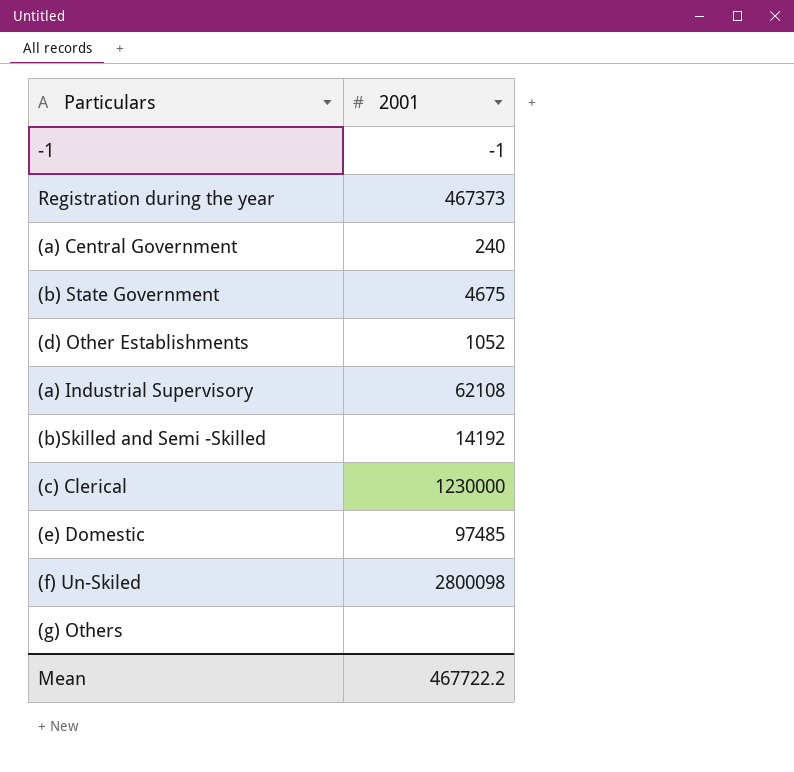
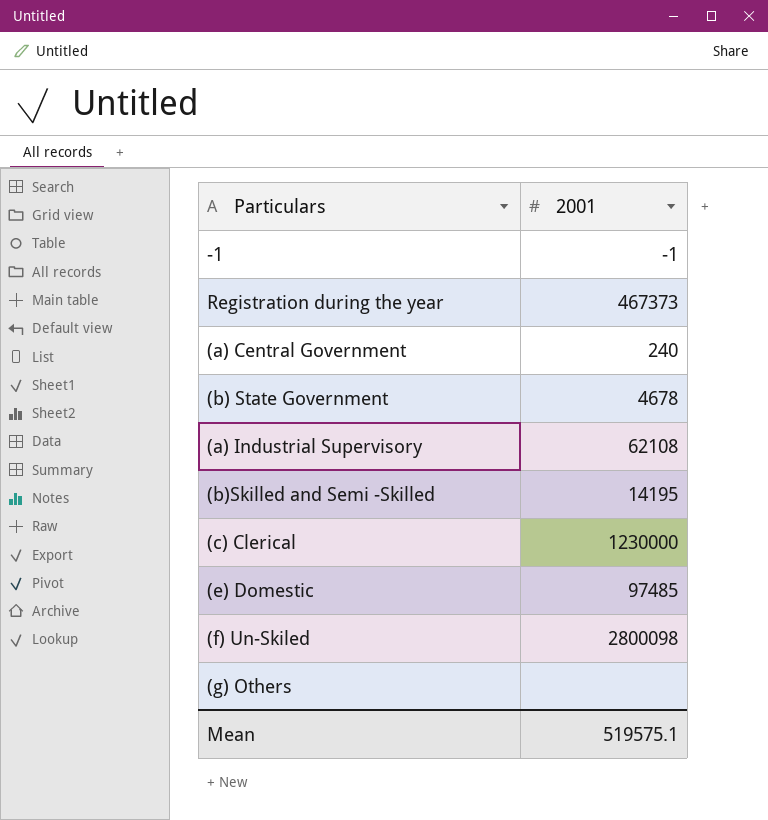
row (d) Other Establishments: 1052 -> none
(b) State Government | 2001: 4675 -> 4678
(b)Skilled and Semi -Skilled | 2001: 14192 -> 14195
Mean | 2001: 467722.2 -> 519575.1

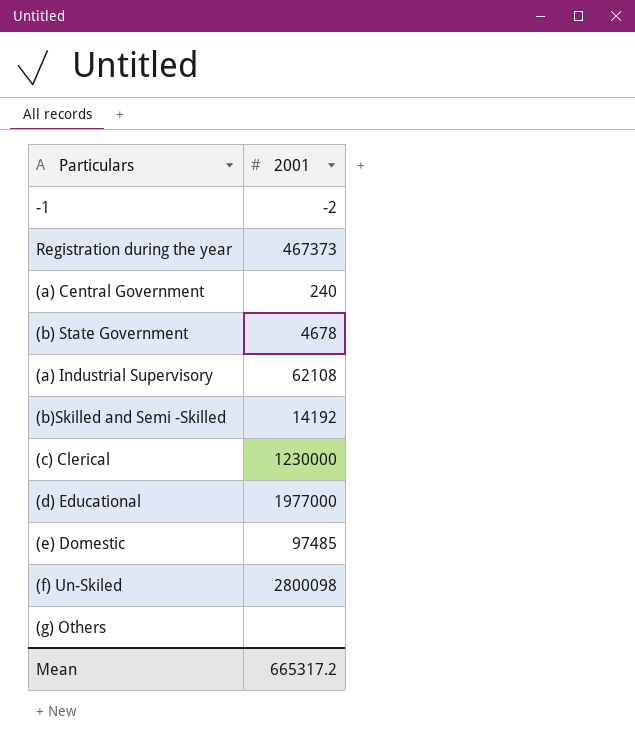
-1 | 2001: -1 -> -2
(b)Skilled and Semi -Skilled | 2001: 14195 -> 14192
row (d) Educational: none -> 1977000
Mean | 2001: 519575.1 -> 665317.2

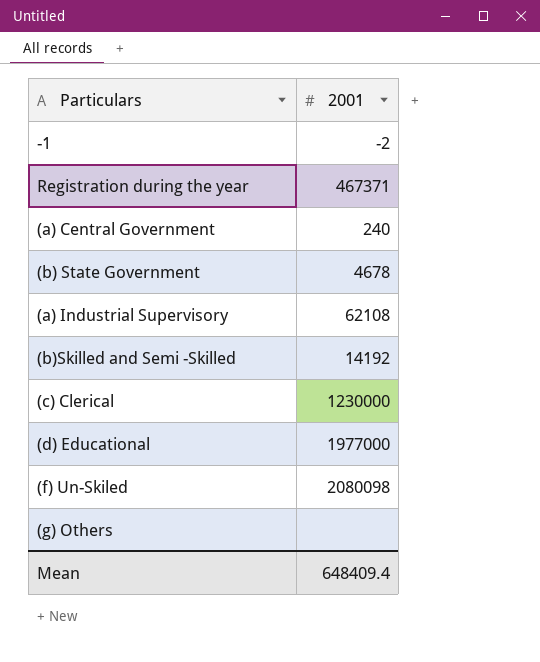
row (e) Domestic: 97485 -> none
Registration during the year | 2001: 467373 -> 467371
(f) Un-Skiled | 2001: 2800098 -> 2080098
Mean | 2001: 665317.2 -> 648409.4

